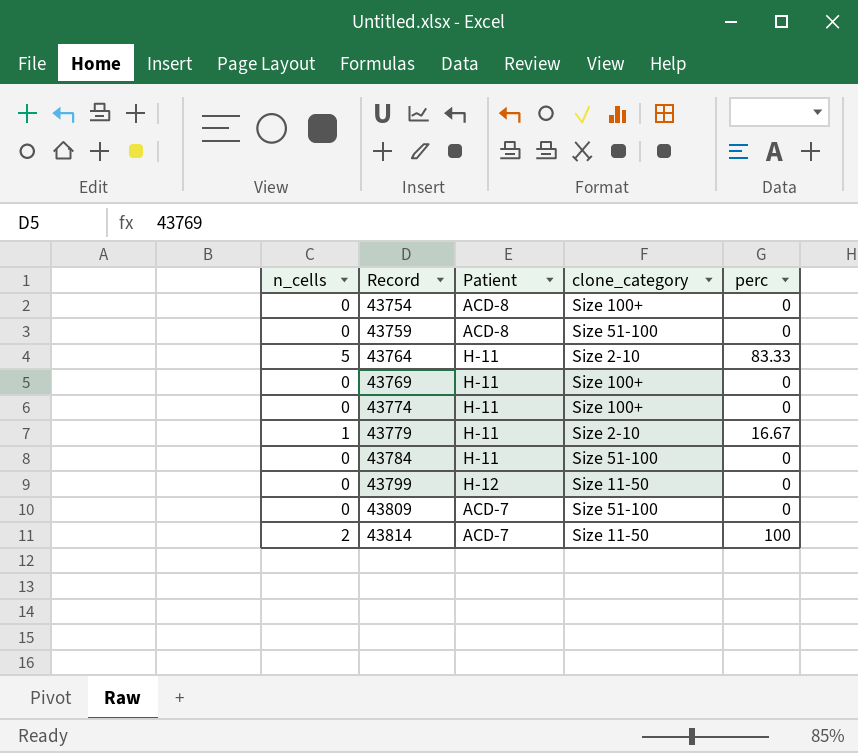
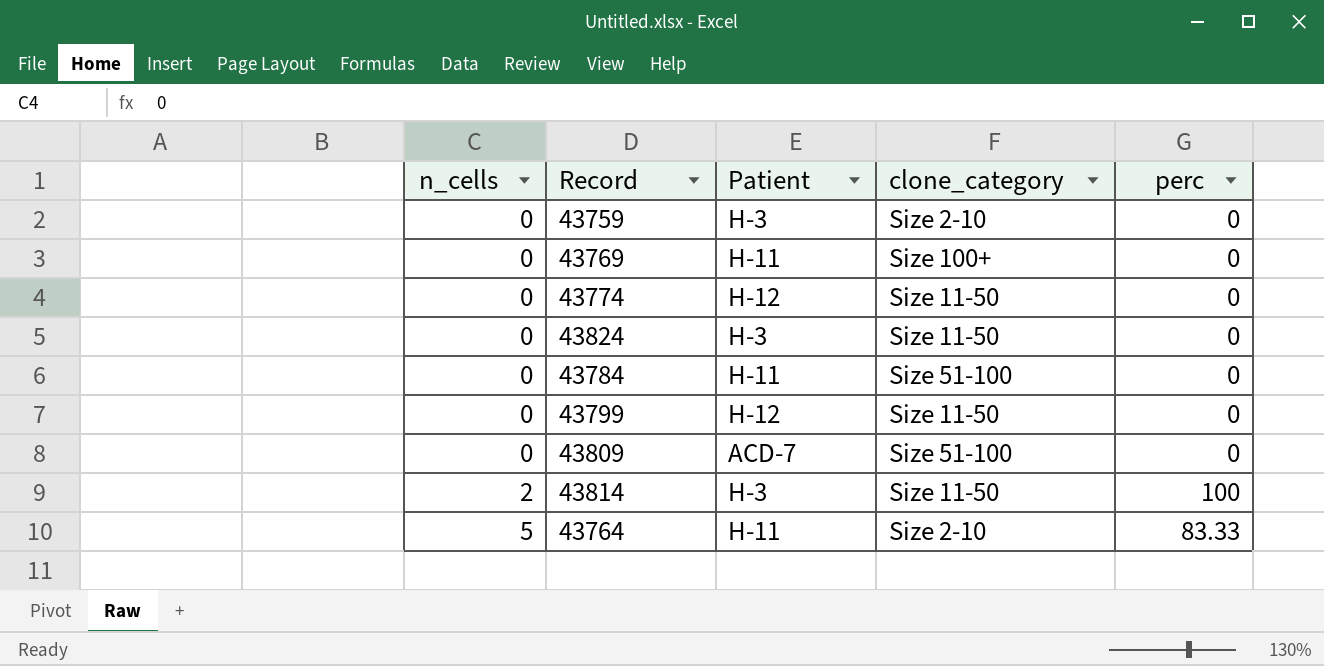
row order: Record ascending -> n_cells ascending
row 43754: 0 | ACD-8 | Size 100+ | 0 -> none
row 43779: 1 | H-11 | Size 2-10 | 16.67 -> none
43759 | Patient: ACD-8 -> H-3
43759 | clone_category: Size 51-100 -> Size 2-10
43774 | Patient: H-11 -> H-12
43774 | clone_category: Size 100+ -> Size 11-50
row 43824: none -> 0 | H-3 | Size 11-50 | 0
43814 | Patient: ACD-7 -> H-3

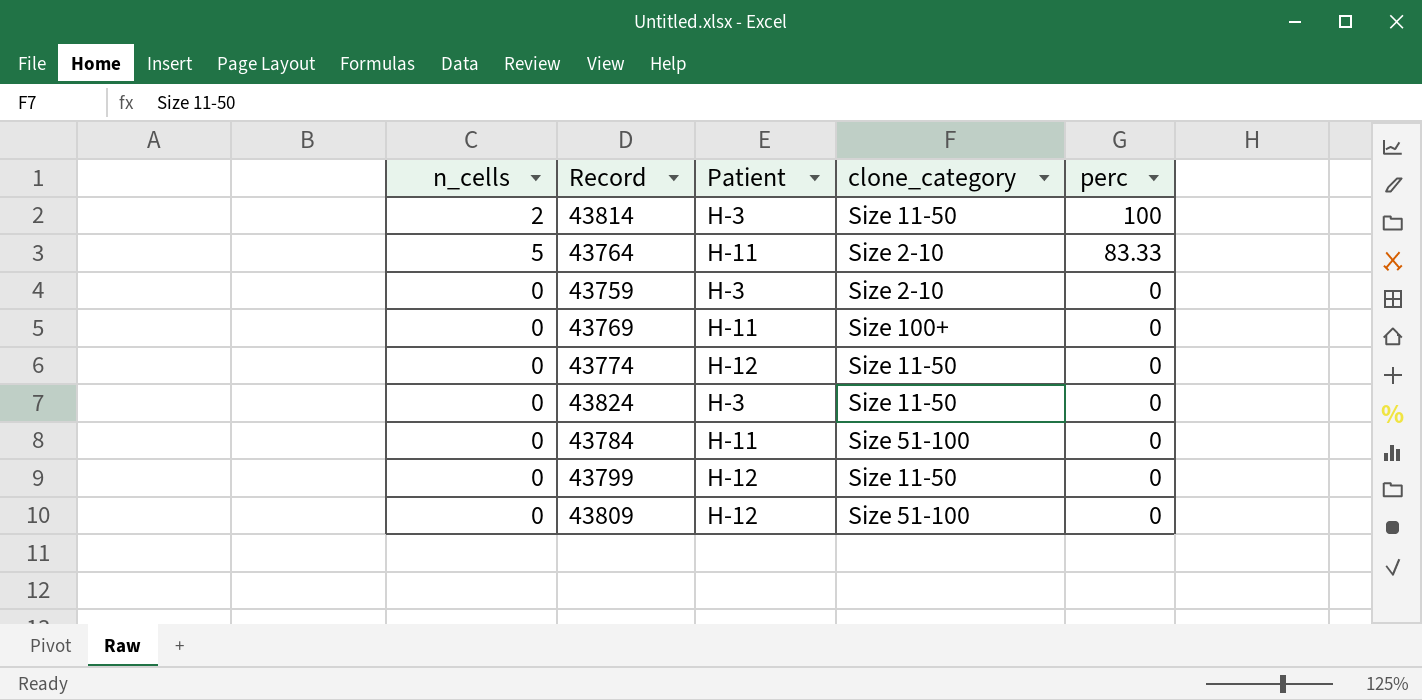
row order: n_cells ascending -> perc descending
43809 | Patient: ACD-7 -> H-12

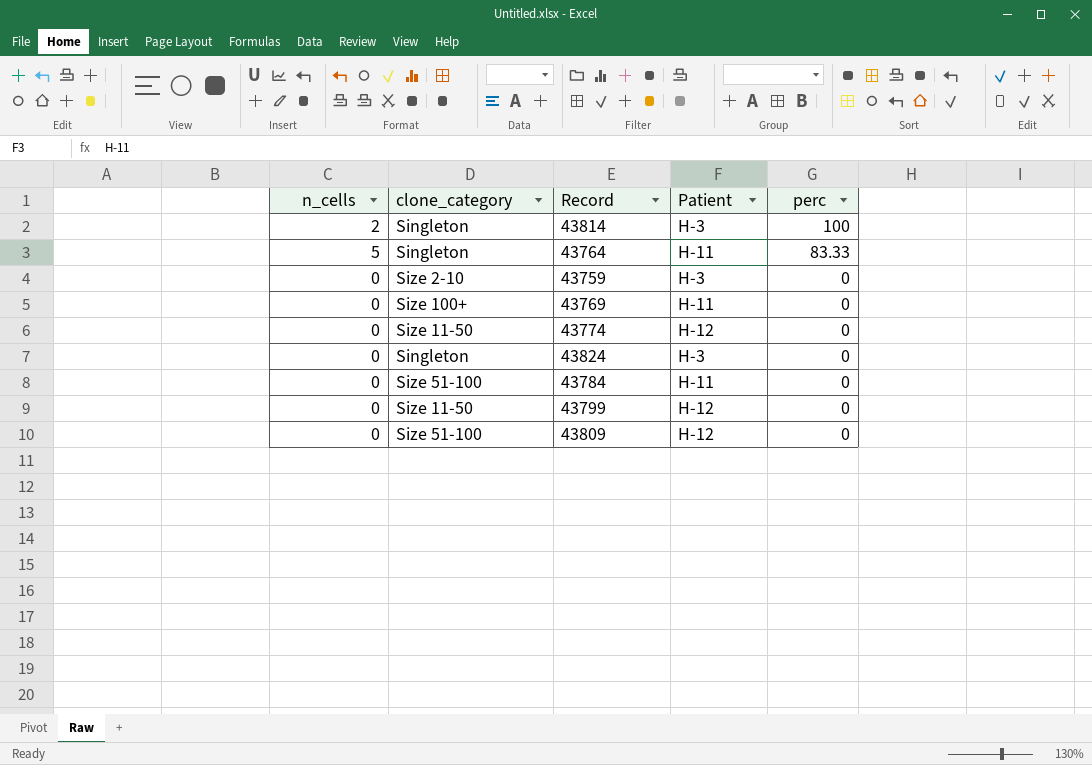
column clone_category | position: 4 -> 2
43814 | clone_category: Size 11-50 -> Singleton
43764 | clone_category: Size 2-10 -> Singleton
43824 | clone_category: Size 11-50 -> Singleton

